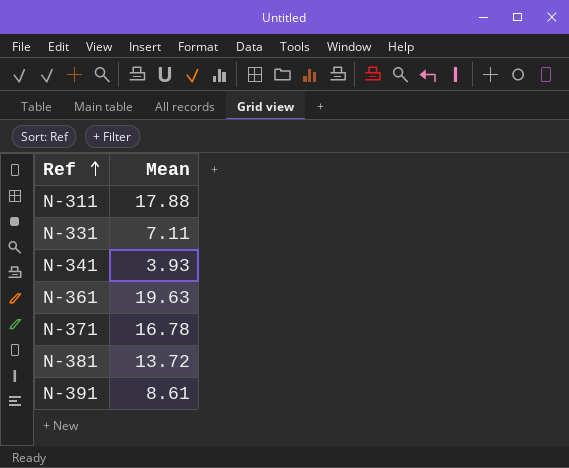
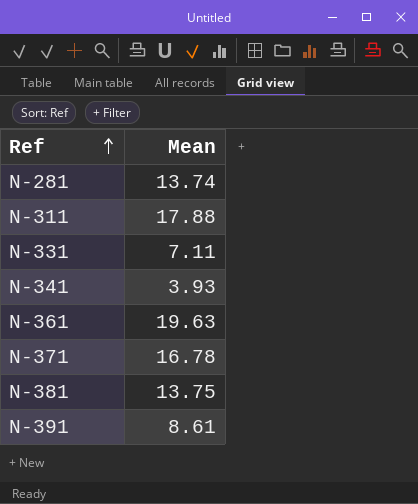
row N-281: none -> 13.74
N-381 | Mean: 13.72 -> 13.75

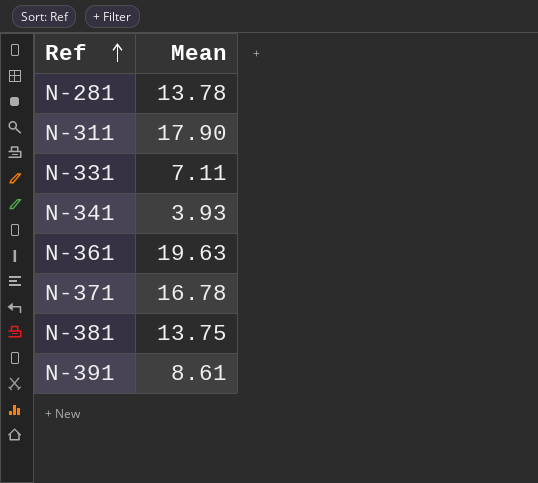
N-281 | Mean: 13.74 -> 13.78
N-311 | Mean: 17.88 -> 17.90

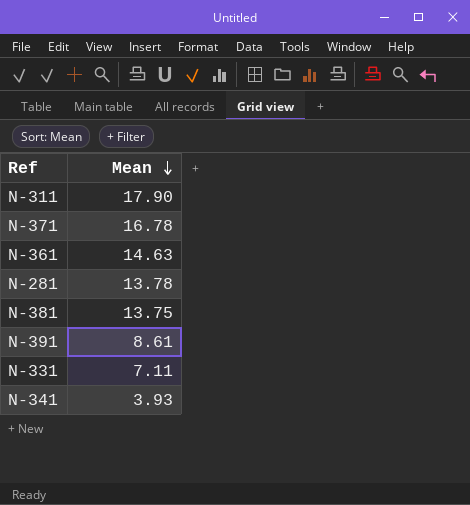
row order: Ref ascending -> Mean descending
N-361 | Mean: 19.63 -> 14.63

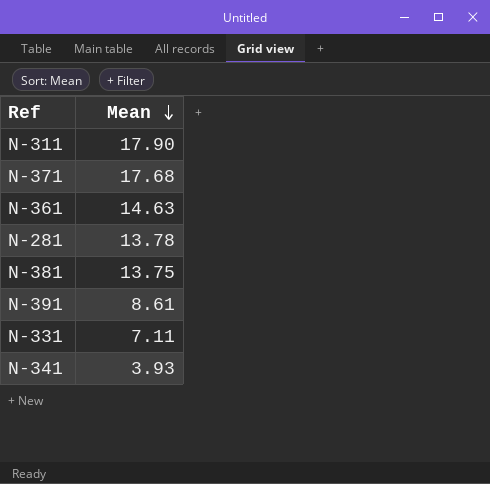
N-371 | Mean: 16.78 -> 17.68

